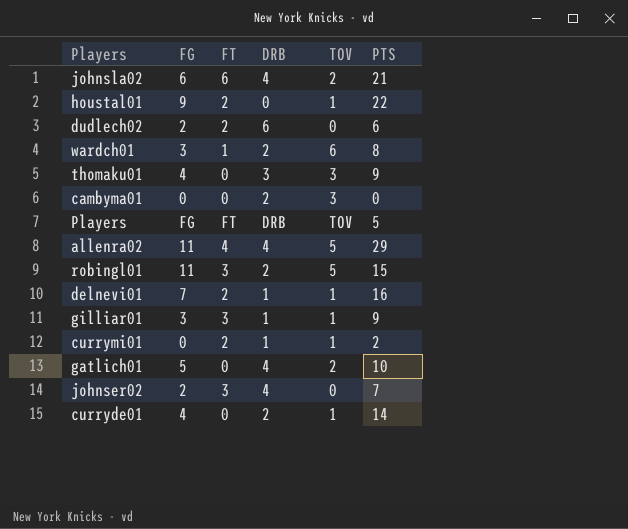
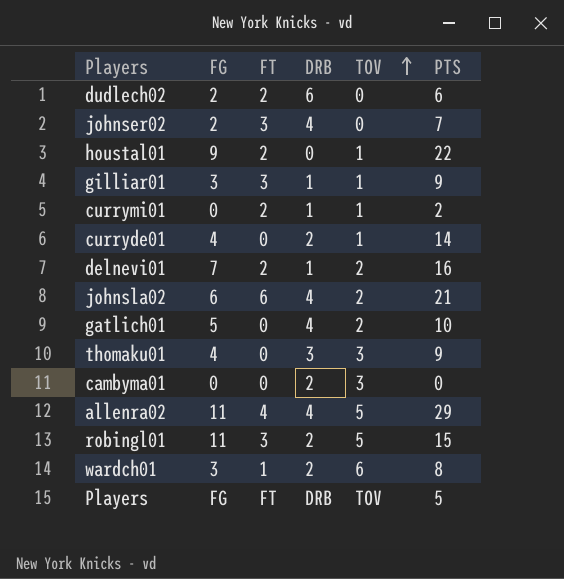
row order: none -> TOV ascending
delnevi01 | TOV: 1 -> 2

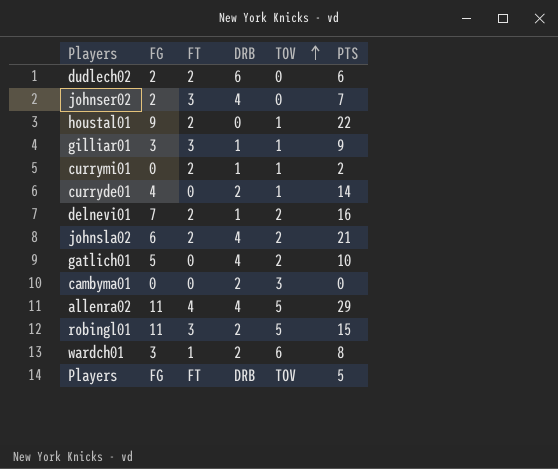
row thomaku01: 4 | 0 | 3 | 3 | 9 -> none
johnsla02 | FT: 6 -> 2

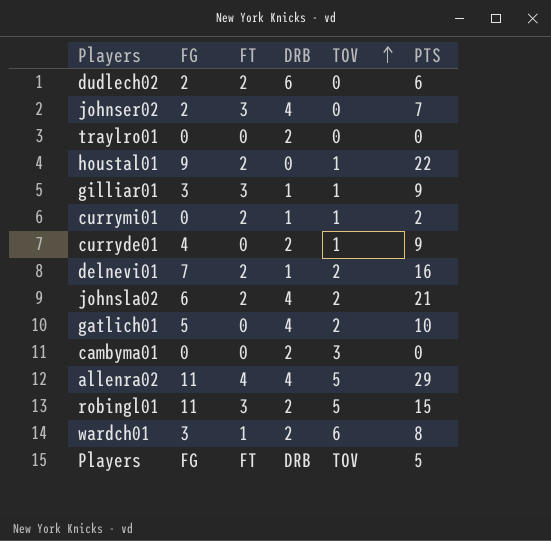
row traylro01: none -> 0 | 0 | 2 | 0 | 0
curryde01 | PTS: 14 -> 9

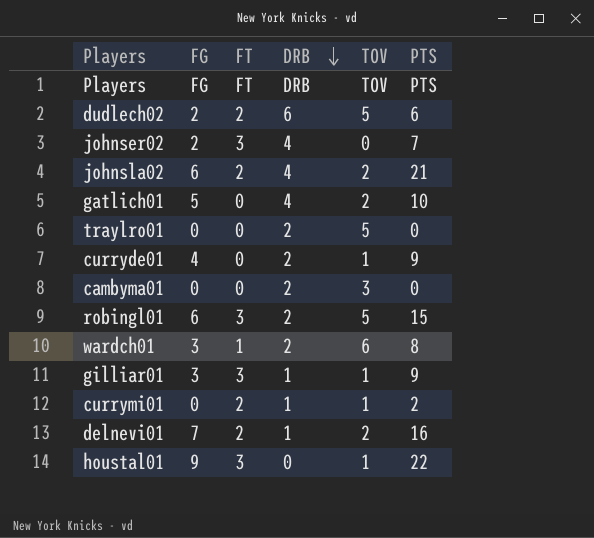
row order: TOV ascending -> DRB descending
row allenra02: 11 | 4 | 4 | 5 | 29 -> none
Players | PTS: 5 -> PTS
dudlech02 | TOV: 0 -> 5
traylro01 | TOV: 0 -> 5
robingl01 | FG: 11 -> 6
houstal01 | FT: 2 -> 3

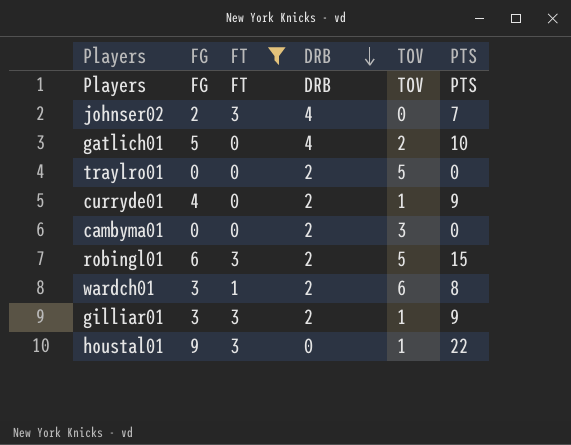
filter: none -> FT != 2
gilliar01 | DRB: 1 -> 2

